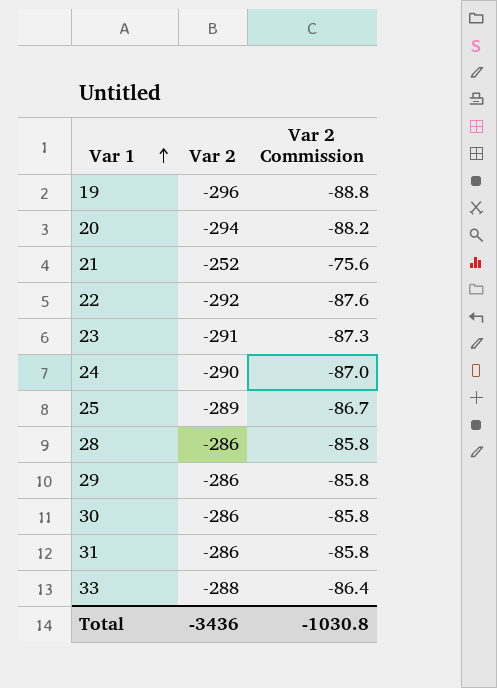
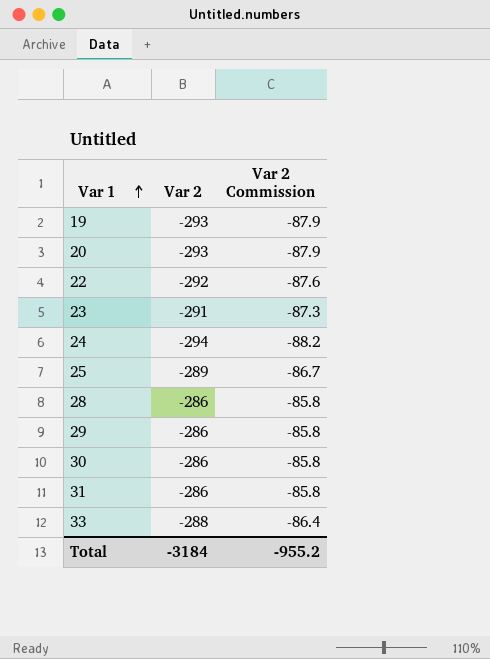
row 21: -252 | -75.6 -> none
19 | Var 2: -296 -> -293
19 | Var 2 Commission: -88.8 -> -87.9
20 | Var 2: -294 -> -293
20 | Var 2 Commission: -88.2 -> -87.9
24 | Var 2: -290 -> -294
24 | Var 2 Commission: -87.0 -> -88.2
Total | Var 2: -3436 -> -3184
Total | Var 2 Commission: -1030.8 -> -955.2

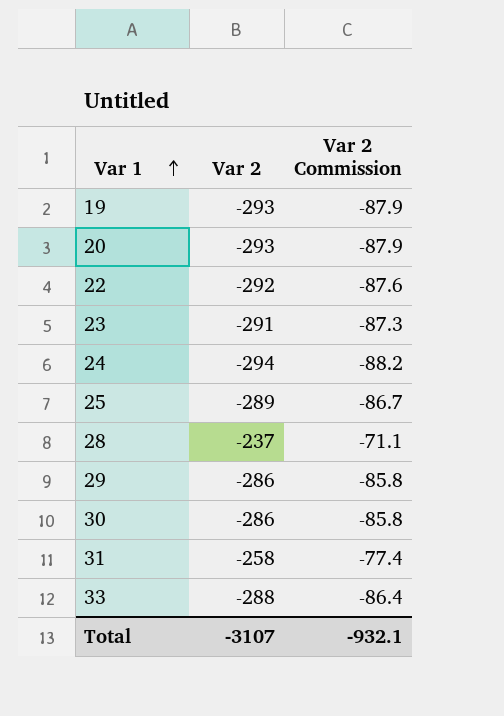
28 | Var 2: -286 -> -237
28 | Var 2 Commission: -85.8 -> -71.1
31 | Var 2: -286 -> -258
31 | Var 2 Commission: -85.8 -> -77.4
Total | Var 2: -3184 -> -3107
Total | Var 2 Commission: -955.2 -> -932.1

